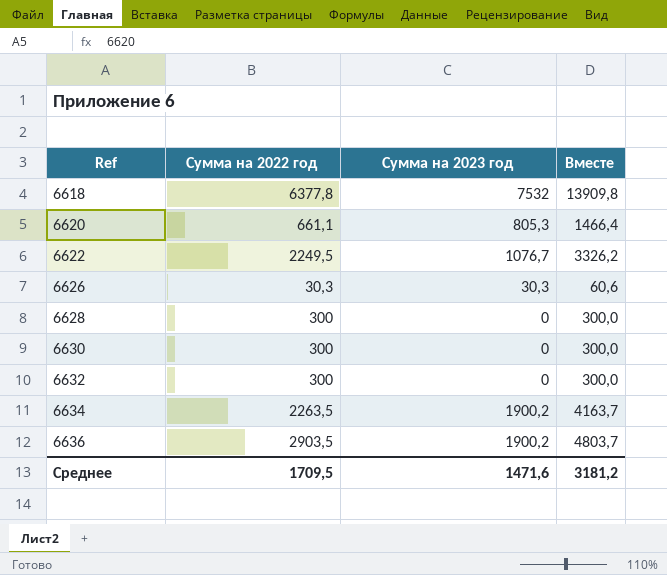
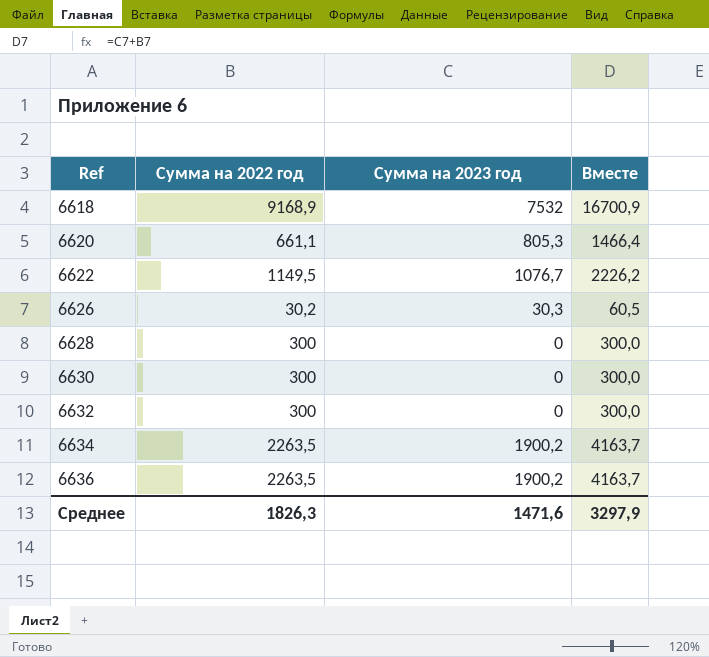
6618 | Сумма на 2022 год: 6377,8 -> 9168,9
6618 | Вместе: 13909,8 -> 16700,9
6622 | Сумма на 2022 год: 2249,5 -> 1149,5
6622 | Вместе: 3326,2 -> 2226,2
6626 | Сумма на 2022 год: 30,3 -> 30,2
6626 | Вместе: 60,6 -> 60,5
6636 | Сумма на 2022 год: 2903,5 -> 2263,5
6636 | Вместе: 4803,7 -> 4163,7
Среднее | Сумма на 2022 год: 1709,5 -> 1826,3
Среднее | Вместе: 3181,2 -> 3297,9

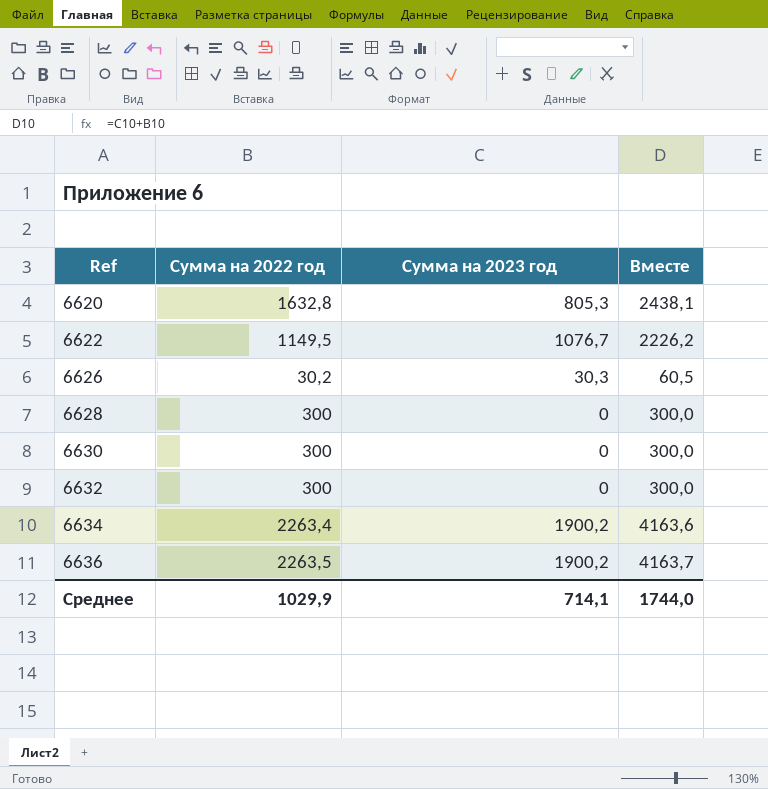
row 6618: 9168,9 | 7532 | 16700,9 -> none
6620 | Сумма на 2022 год: 661,1 -> 1632,8
6620 | Вместе: 1466,4 -> 2438,1
6634 | Сумма на 2022 год: 2263,5 -> 2263,4
6634 | Вместе: 4163,7 -> 4163,6
Среднее | Сумма на 2022 год: 1826,3 -> 1029,9
Среднее | Сумма на 2023 год: 1471,6 -> 714,1
Среднее | Вместе: 3297,9 -> 1744,0

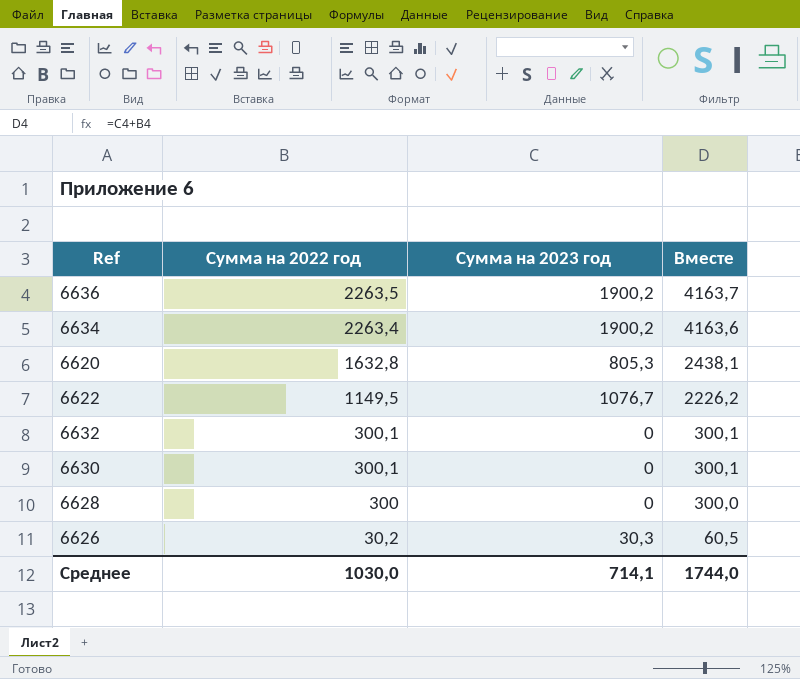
row order: Ref ascending -> Сумма на 2022 год descending
6632 | Сумма на 2022 год: 300 -> 300,1
6632 | Вместе: 300,0 -> 300,1
6630 | Сумма на 2022 год: 300 -> 300,1
6630 | Вместе: 300,0 -> 300,1
Среднее | Сумма на 2022 год: 1029,9 -> 1030,0

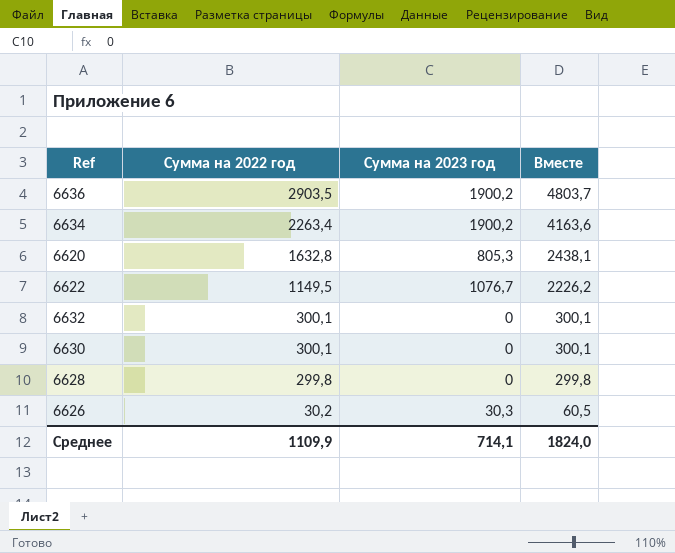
6636 | Сумма на 2022 год: 2263,5 -> 2903,5
6636 | Вместе: 4163,7 -> 4803,7
6628 | Сумма на 2022 год: 300 -> 299,8
6628 | Вместе: 300,0 -> 299,8
Среднее | Сумма на 2022 год: 1030,0 -> 1109,9
Среднее | Вместе: 1744,0 -> 1824,0

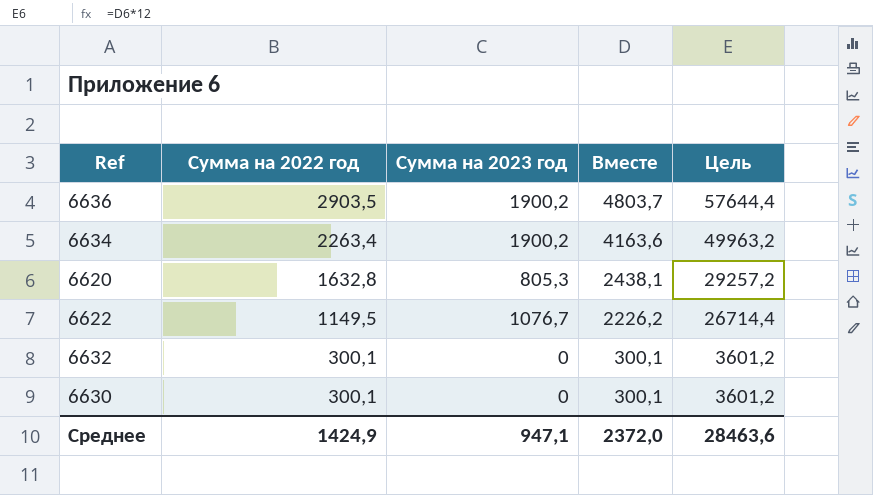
column Цель | formula: none -> [Вместе] * 12
row 6628: 299,8 | 0 | 299,8 -> none
row 6626: 30,2 | 30,3 | 60,5 -> none
Среднее | Сумма на 2022 год: 1109,9 -> 1424,9
Среднее | Сумма на 2023 год: 714,1 -> 947,1
Среднее | Вместе: 1824,0 -> 2372,0

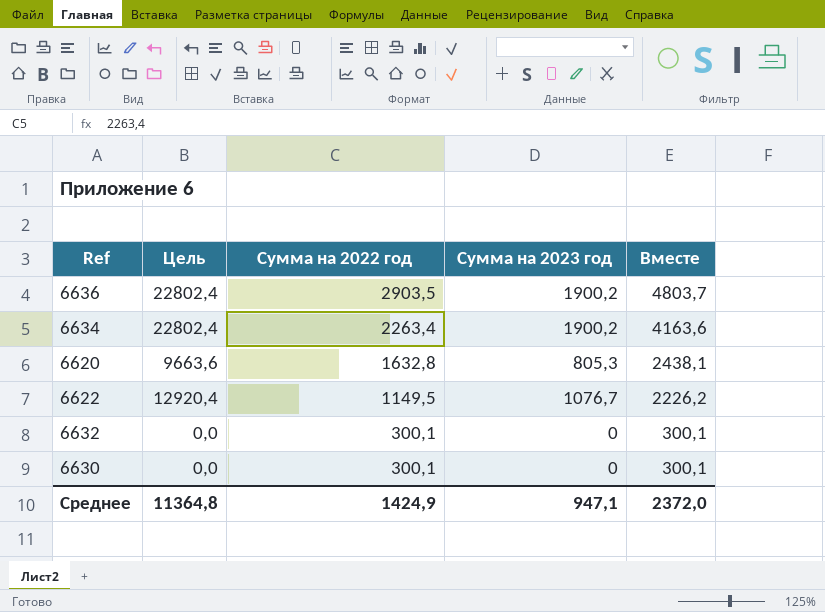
column Цель | formula: [Вместе] * 12 -> [Сумма на 2023 год] * 12
column Цель | position: 5 -> 2
Среднее | Цель: 28463,6 -> 11364,8

